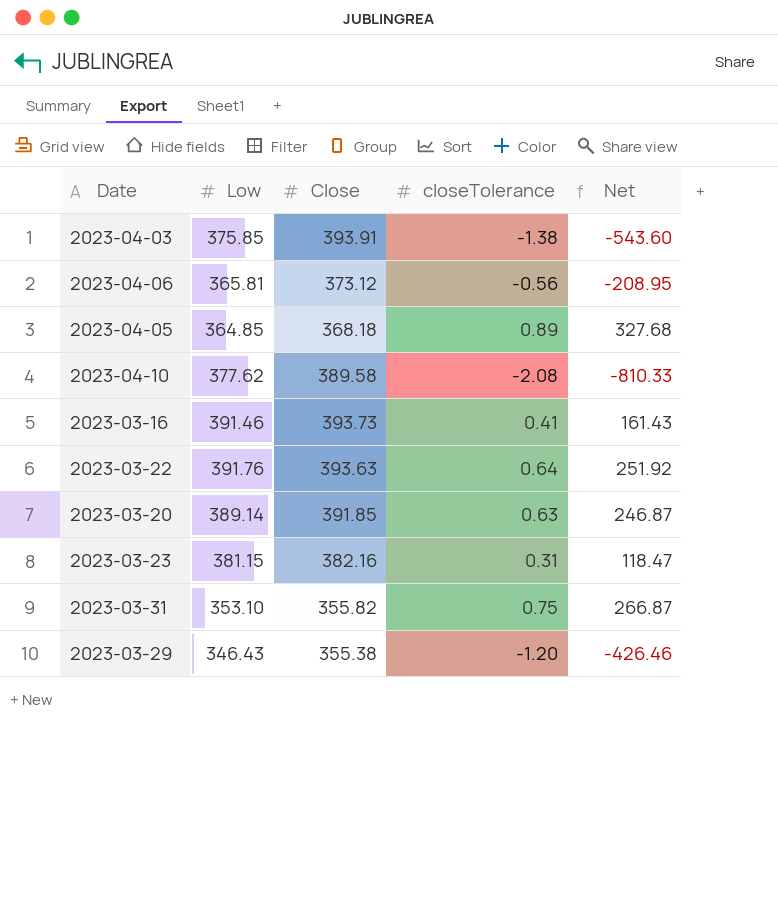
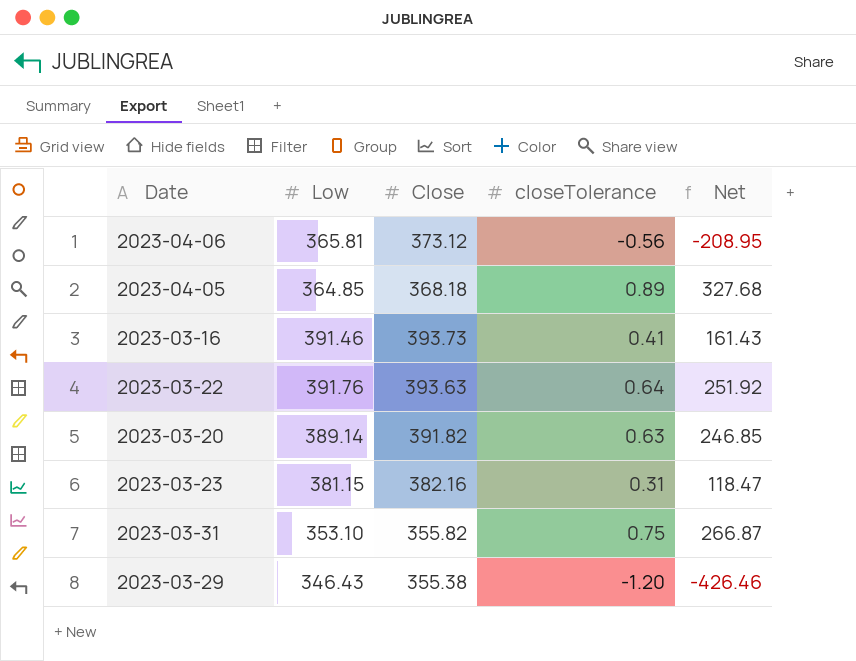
row 2023-04-03: 375.85 | 393.91 | -1.38 | -543.60 -> none
row 2023-04-10: 377.62 | 389.58 | -2.08 | -810.33 -> none
2023-03-20 | Close: 391.85 -> 391.82
2023-03-20 | Net: 246.87 -> 246.85

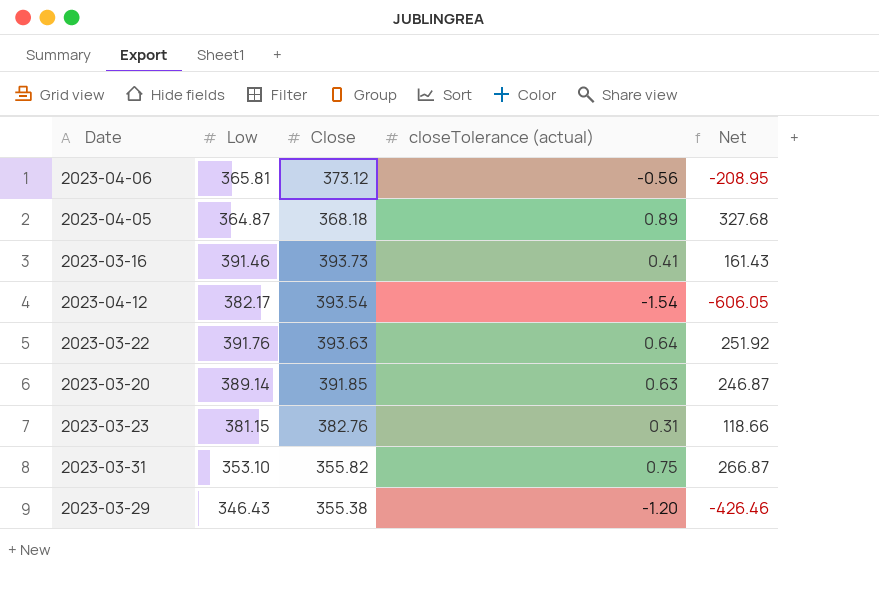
column name: closeTolerance -> closeTolerance (actual)
2023-04-05 | Low: 364.85 -> 364.87
row 2023-04-12: none -> 382.17 | 393.54 | -1.54 | -606.05
2023-03-20 | Close: 391.82 -> 391.85
2023-03-20 | Net: 246.85 -> 246.87
2023-03-23 | Close: 382.16 -> 382.76
2023-03-23 | Net: 118.47 -> 118.66

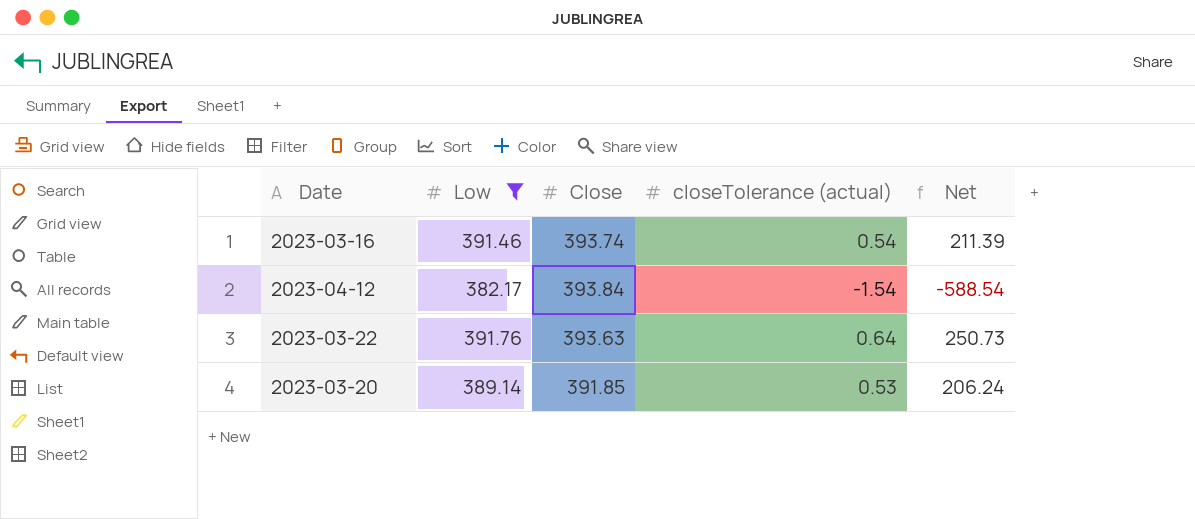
filter: none -> Low >= 382.17
column Net | formula: [Close] * [closeTolerance (actual)] -> [Low] * [closeTolerance (actual)]
2023-03-16 | Close: 393.73 -> 393.74
2023-03-16 | closeTolerance (actual): 0.41 -> 0.54
2023-04-12 | Close: 393.54 -> 393.84
2023-03-20 | closeTolerance (actual): 0.63 -> 0.53

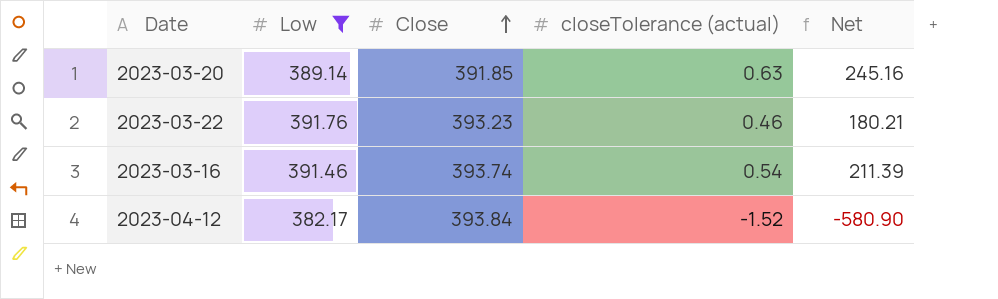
row order: none -> Close ascending
2023-03-20 | closeTolerance (actual): 0.53 -> 0.63
2023-03-20 | Net: 206.24 -> 245.16
2023-03-22 | Close: 393.63 -> 393.23
2023-03-22 | closeTolerance (actual): 0.64 -> 0.46
2023-03-22 | Net: 250.73 -> 180.21
2023-04-12 | closeTolerance (actual): -1.54 -> -1.52
2023-04-12 | Net: -588.54 -> -580.90

